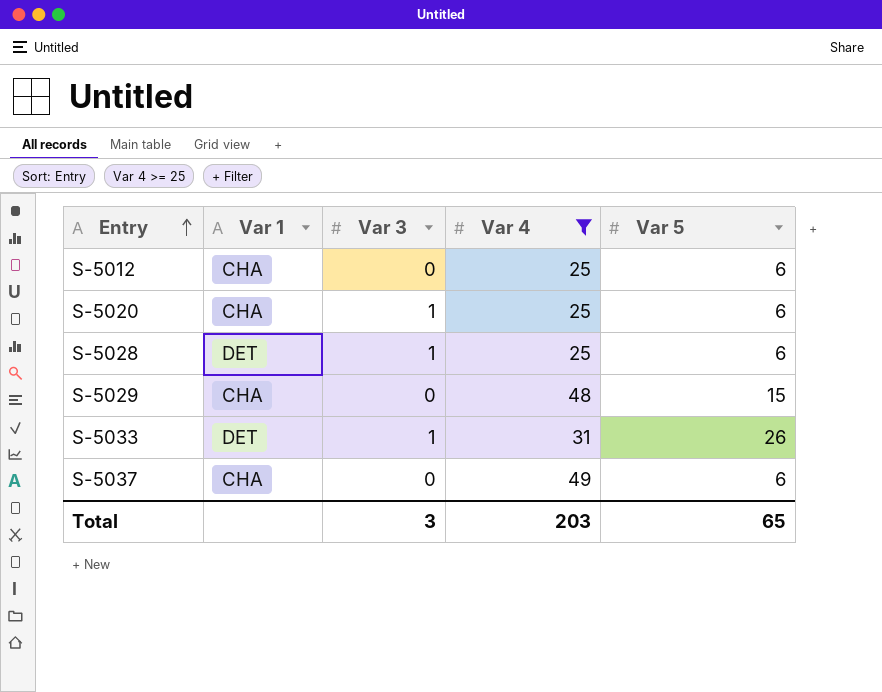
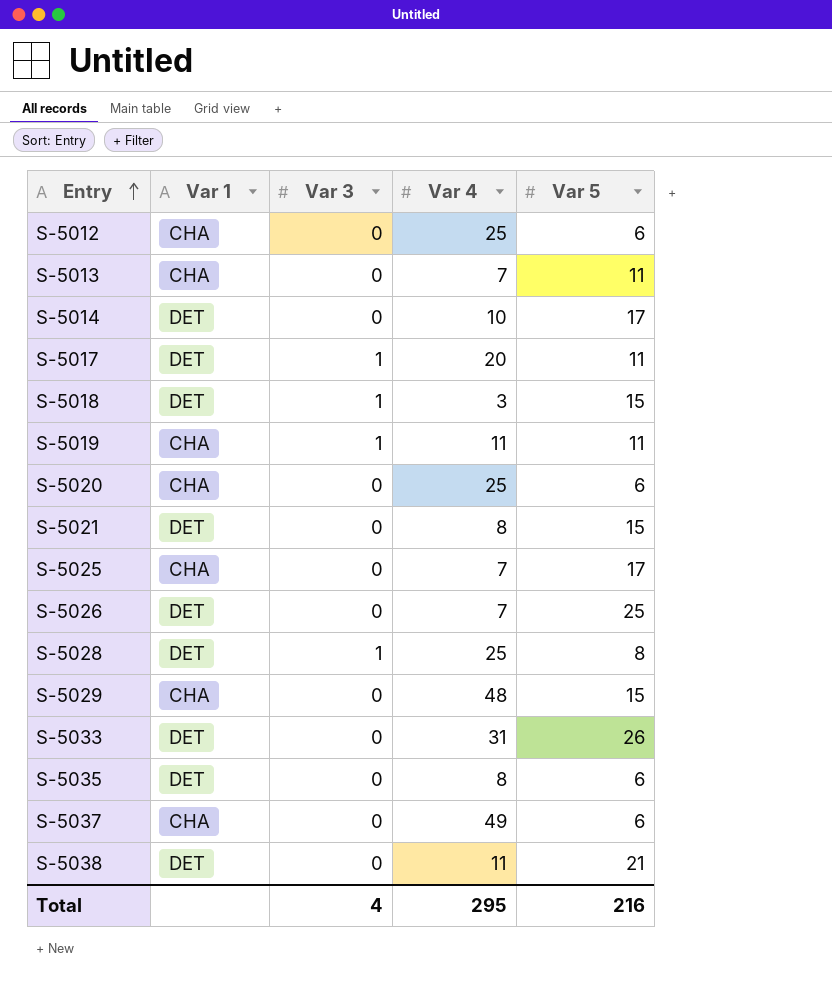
filter: Var 4 >= 25 -> none
S-5020 | Var 3: 1 -> 0
S-5028 | Var 5: 6 -> 8
S-5033 | Var 3: 1 -> 0
Total | Var 3: 3 -> 4
Total | Var 4: 203 -> 295
Total | Var 5: 65 -> 216

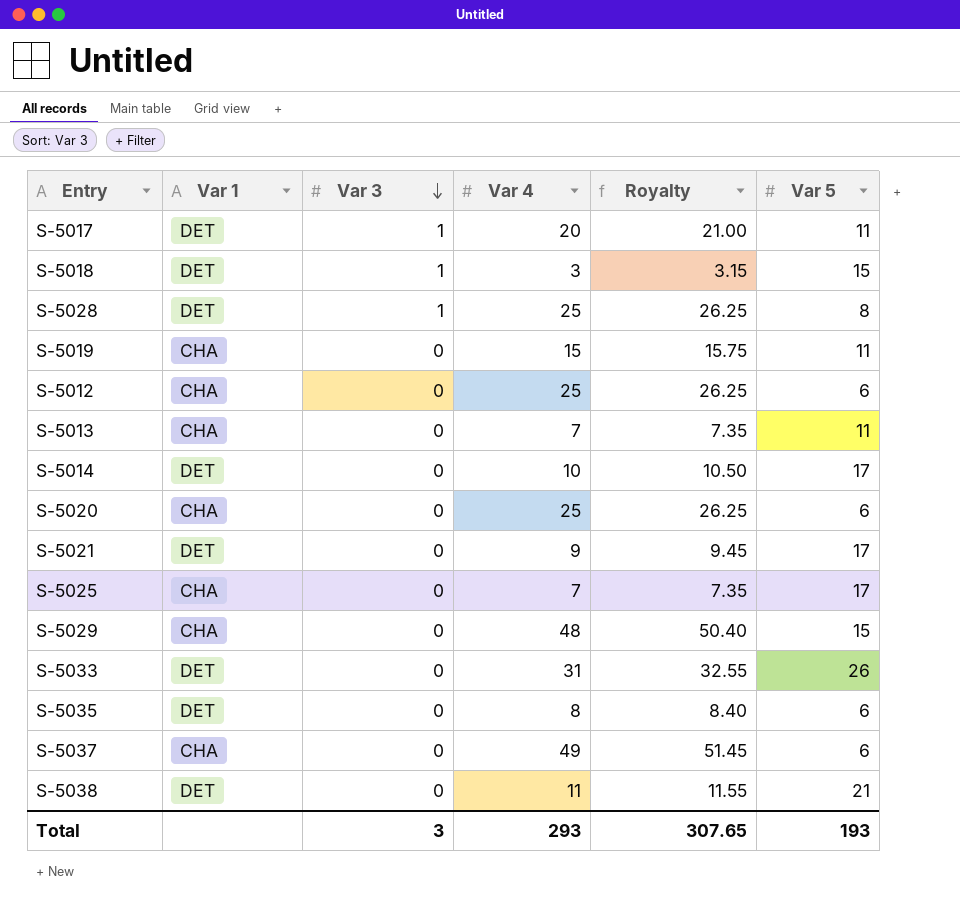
row order: Entry ascending -> Var 3 descending
column Royalty | formula: none -> [Var 4] * 1.05
row S-5026: DET | 0 | 7 | 25 -> none
S-5019 | Var 3: 1 -> 0
S-5019 | Var 4: 11 -> 15
S-5021 | Var 4: 8 -> 9
S-5021 | Var 5: 15 -> 17
Total | Var 3: 4 -> 3
Total | Var 4: 295 -> 293
Total | Var 5: 216 -> 193

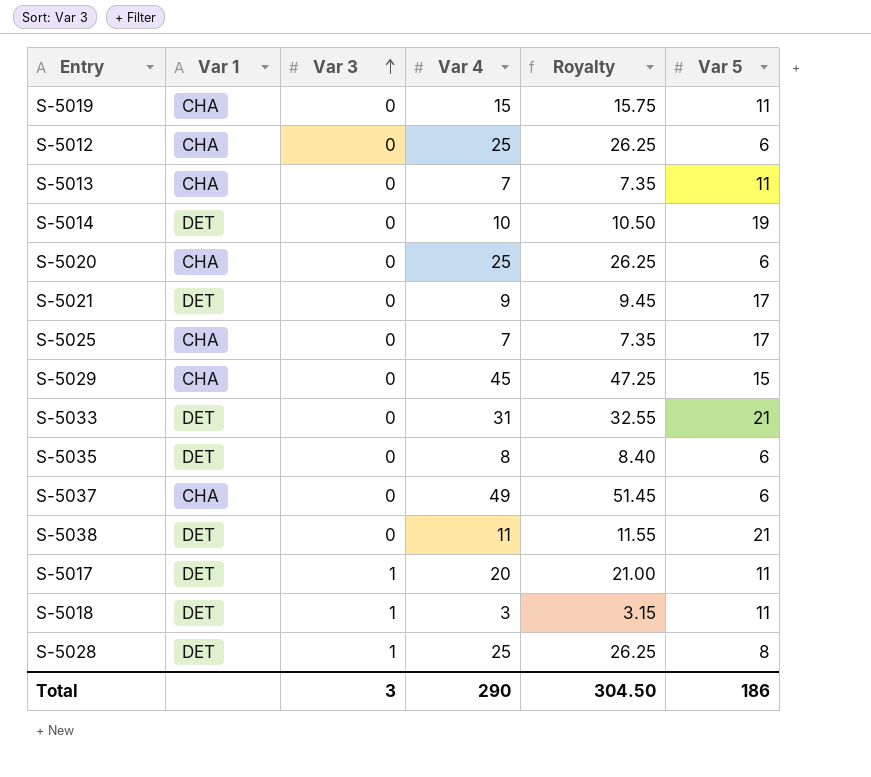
row order: Var 3 descending -> Var 3 ascending
S-5014 | Var 5: 17 -> 19
S-5029 | Var 4: 48 -> 45
S-5029 | Royalty: 50.40 -> 47.25
S-5033 | Var 5: 26 -> 21
S-5018 | Var 5: 15 -> 11
Total | Var 4: 293 -> 290
Total | Royalty: 307.65 -> 304.50
Total | Var 5: 193 -> 186

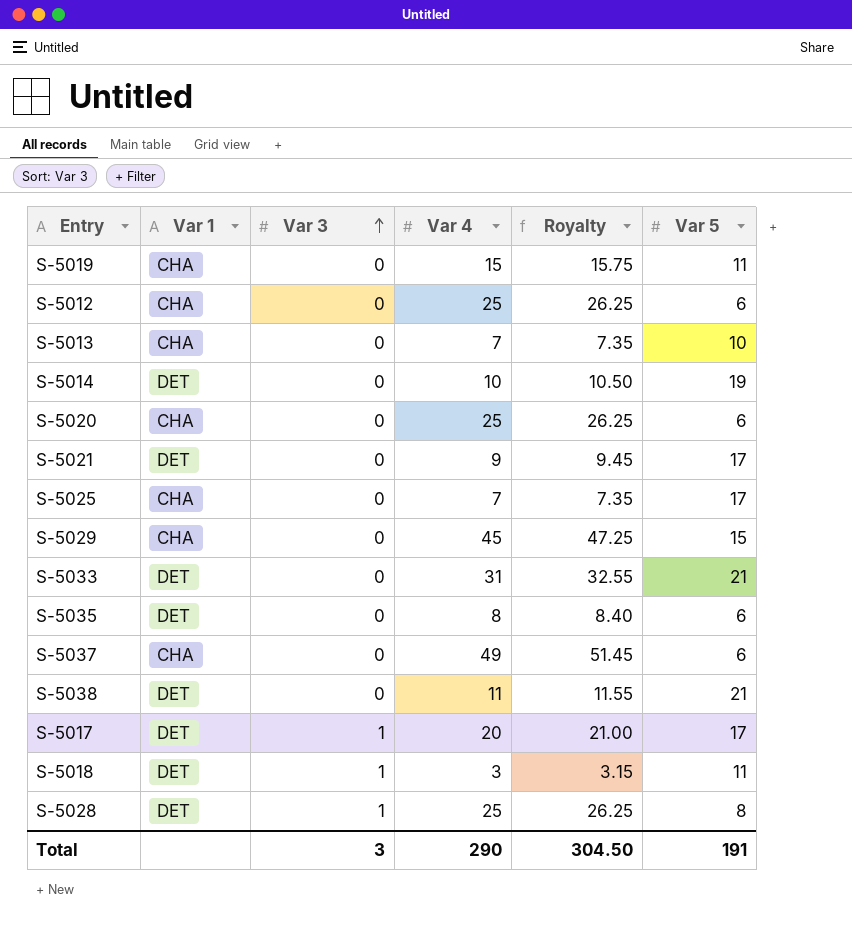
S-5013 | Var 5: 11 -> 10
S-5017 | Var 5: 11 -> 17
Total | Var 5: 186 -> 191

